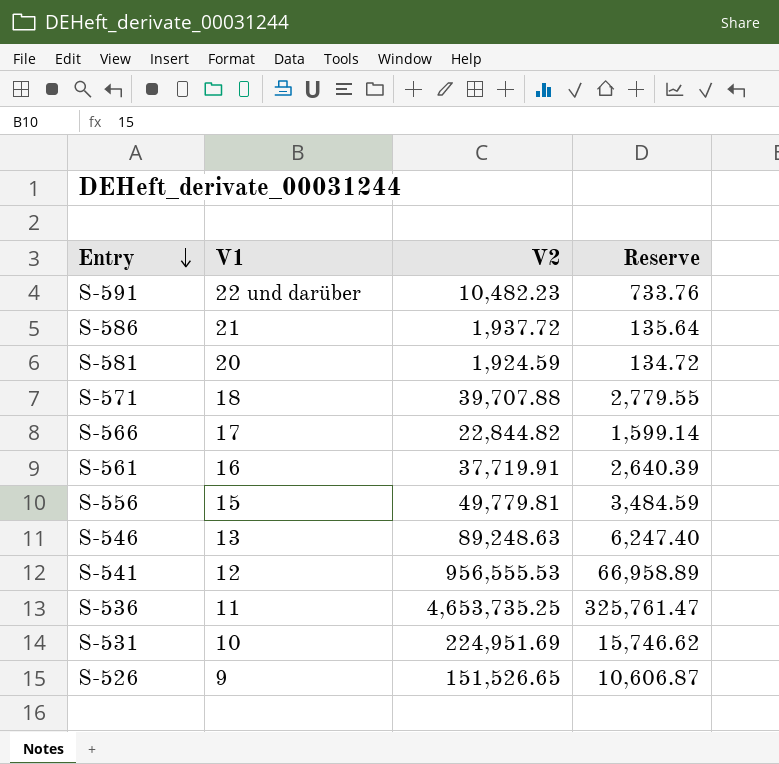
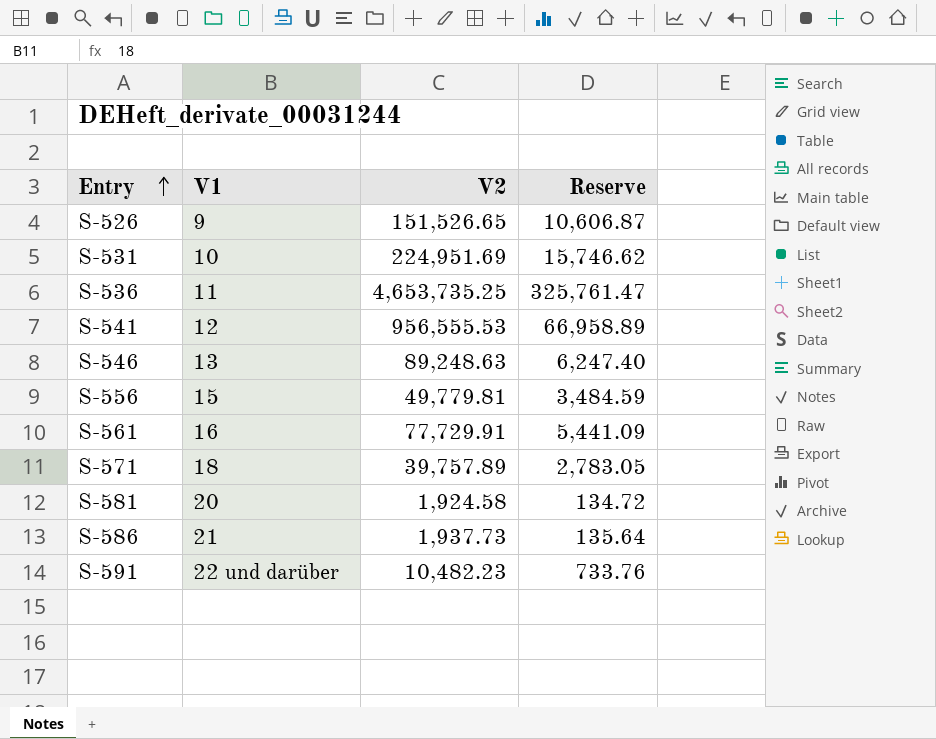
row order: Entry descending -> Entry ascending
row S-566: 17 | 22,844.82 | 1,599.14 -> none
S-561 | V2: 37,719.91 -> 77,729.91
S-561 | Reserve: 2,640.39 -> 5,441.09
S-571 | V2: 39,707.88 -> 39,757.89
S-571 | Reserve: 2,779.55 -> 2,783.05
S-581 | V2: 1,924.59 -> 1,924.58
S-586 | V2: 1,937.72 -> 1,937.73

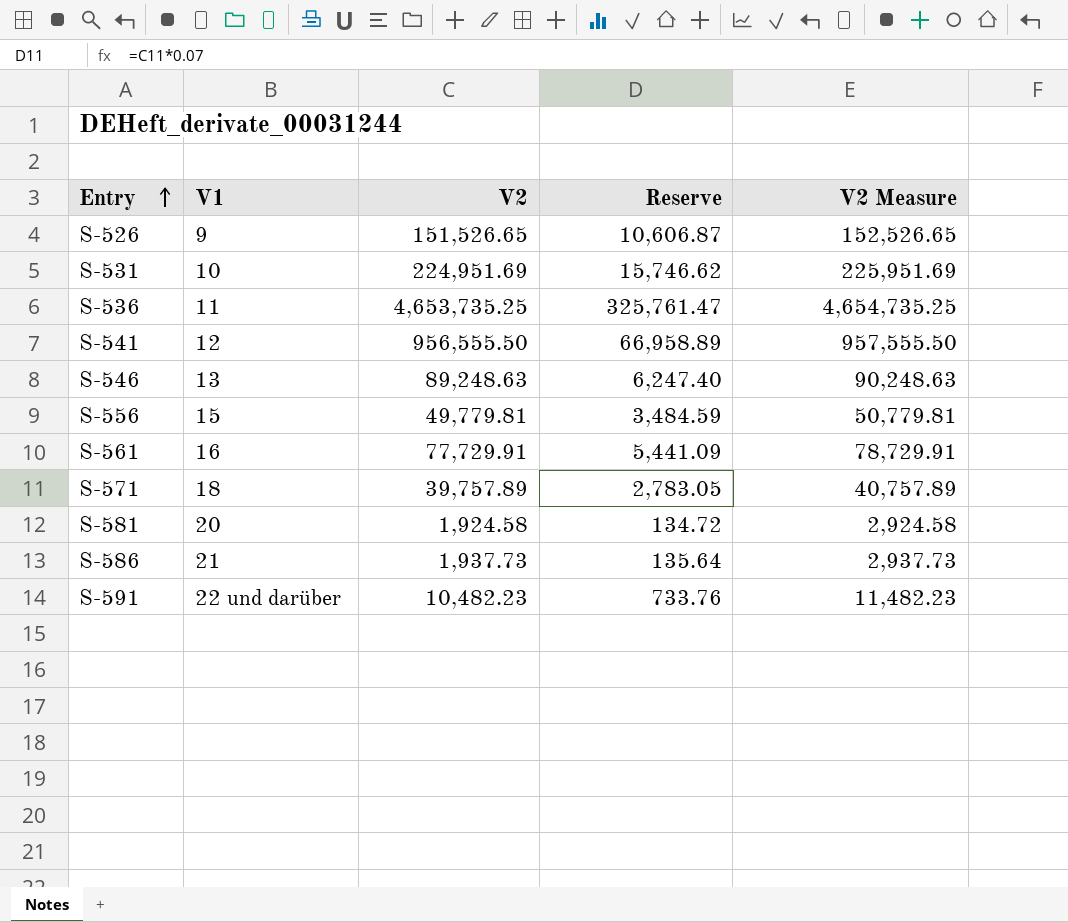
column V2 Measure | formula: none -> [V2] + 1000
S-541 | V2: 956,555.53 -> 956,555.50

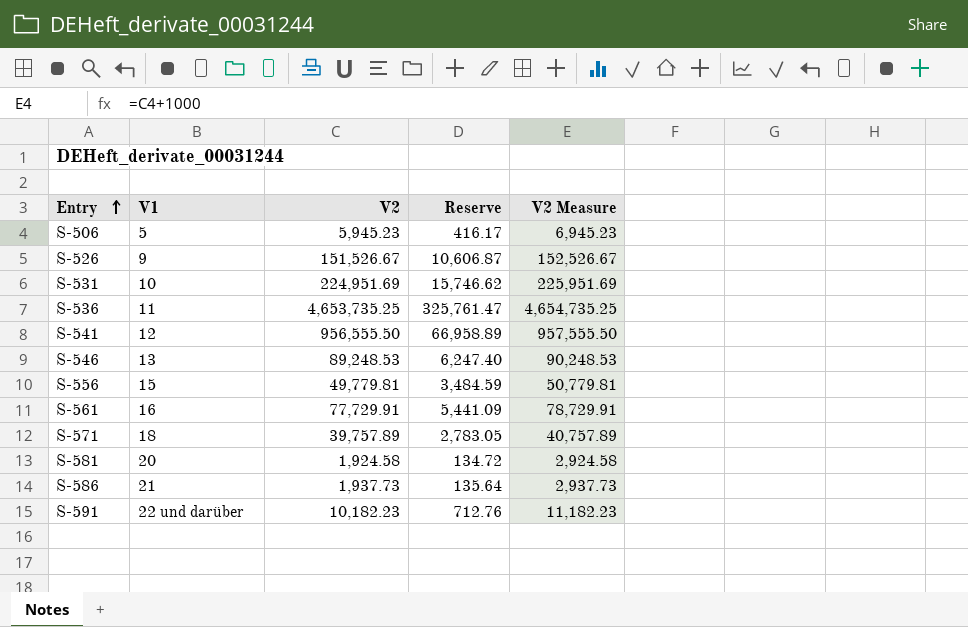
row S-506: none -> 5 | 5,945.23 | 416.17 | 6,945.23
S-526 | V2: 151,526.65 -> 151,526.67
S-526 | V2 Measure: 152,526.65 -> 152,526.67
S-546 | V2: 89,248.63 -> 89,248.53
S-546 | V2 Measure: 90,248.63 -> 90,248.53
S-591 | V2: 10,482.23 -> 10,182.23
S-591 | Reserve: 733.76 -> 712.76
S-591 | V2 Measure: 11,482.23 -> 11,182.23

